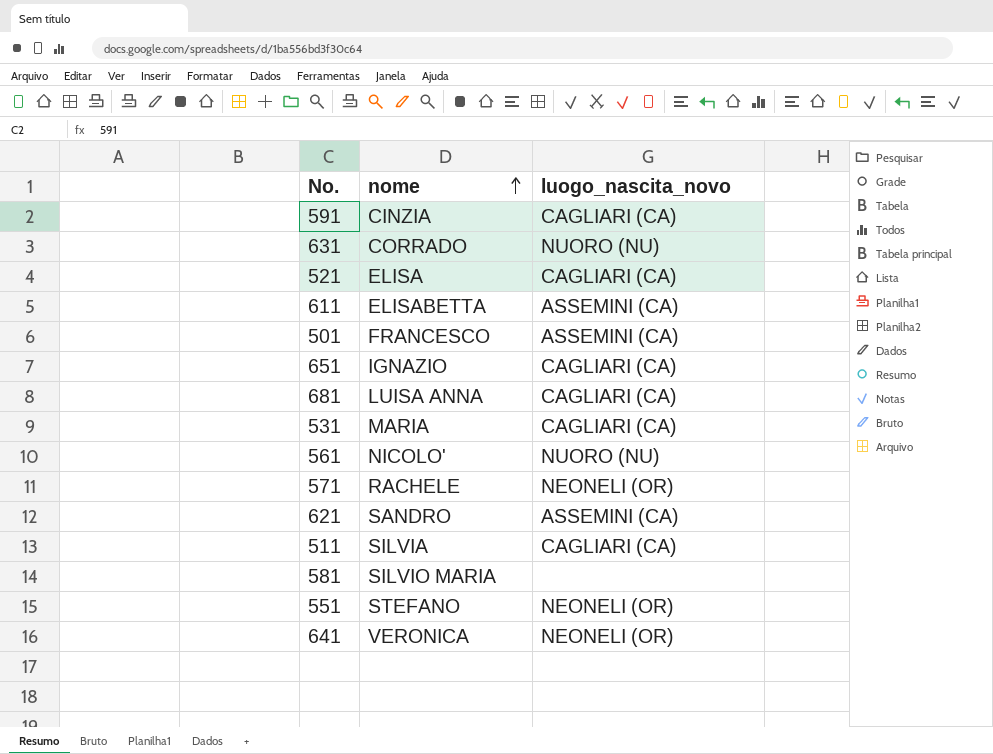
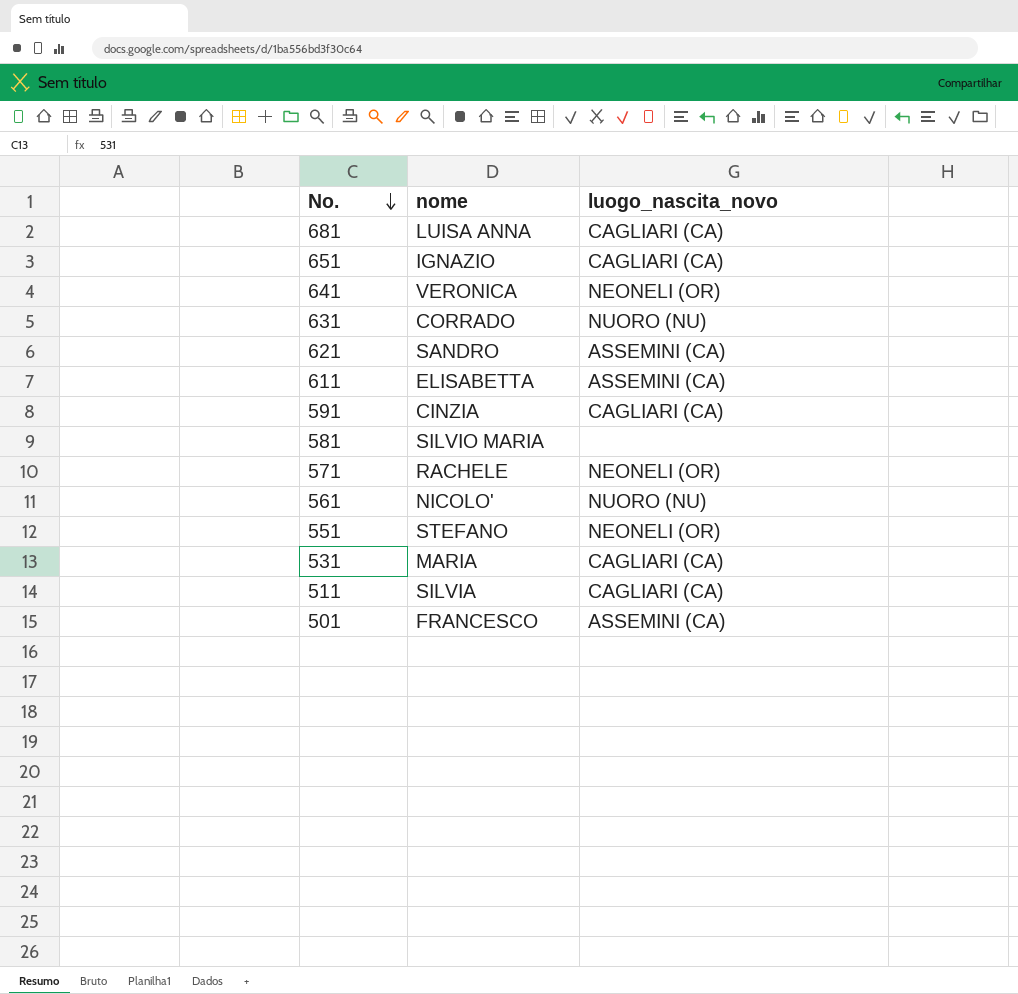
row order: nome ascending -> No. descending
row 521: ELISA | CAGLIARI (CA) -> none

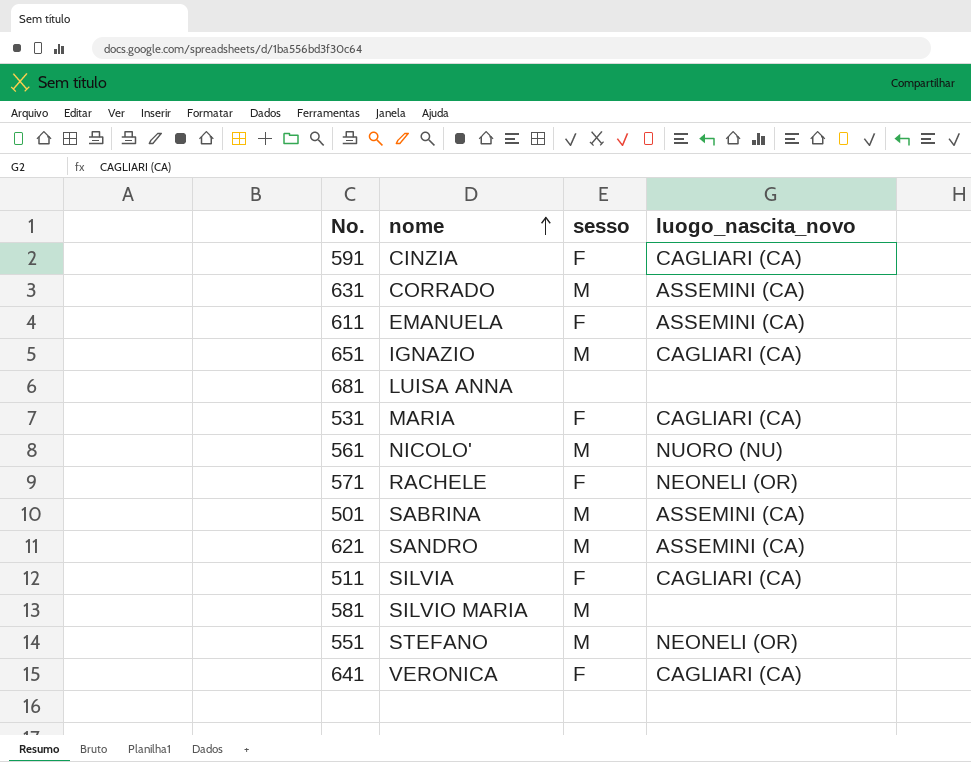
row order: No. descending -> nome ascending
column sesso | position: none -> 3
631 | luogo_nascita_novo: NUORO (NU) -> ASSEMINI (CA)
611 | nome: ELISABETTA -> EMANUELA
681 | luogo_nascita_novo: CAGLIARI (CA) -> none
501 | nome: FRANCESCO -> SABRINA
641 | luogo_nascita_novo: NEONELI (OR) -> CAGLIARI (CA)

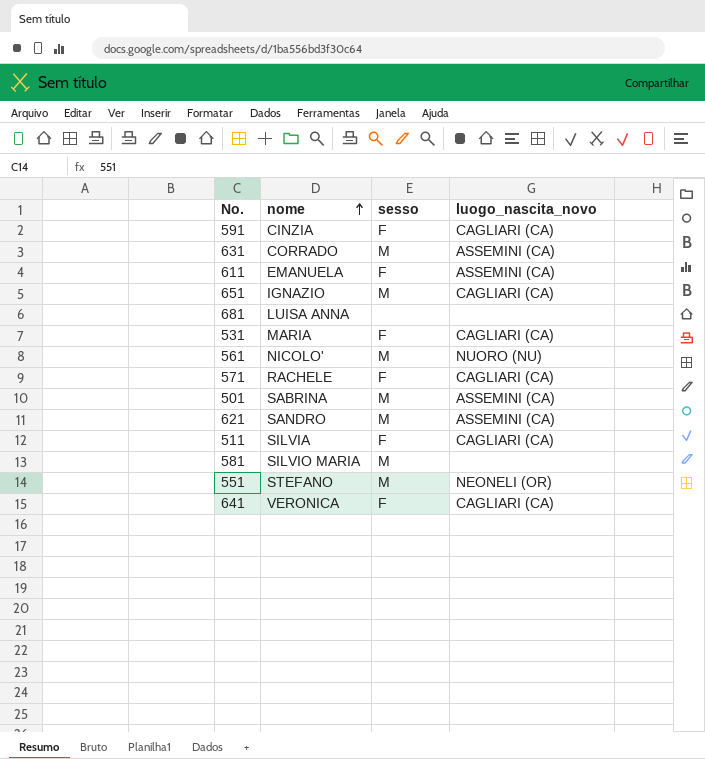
571 | luogo_nascita_novo: NEONELI (OR) -> CAGLIARI (CA)

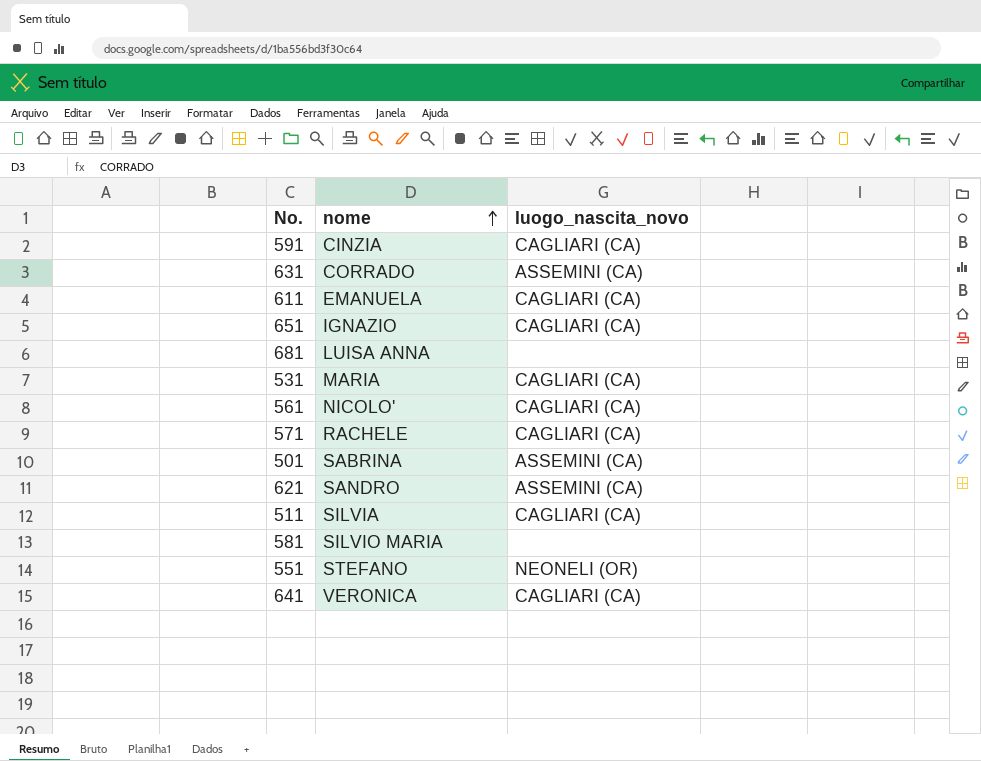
column sesso | position: 3 -> none
611 | luogo_nascita_novo: ASSEMINI (CA) -> CAGLIARI (CA)
561 | luogo_nascita_novo: NUORO (NU) -> CAGLIARI (CA)

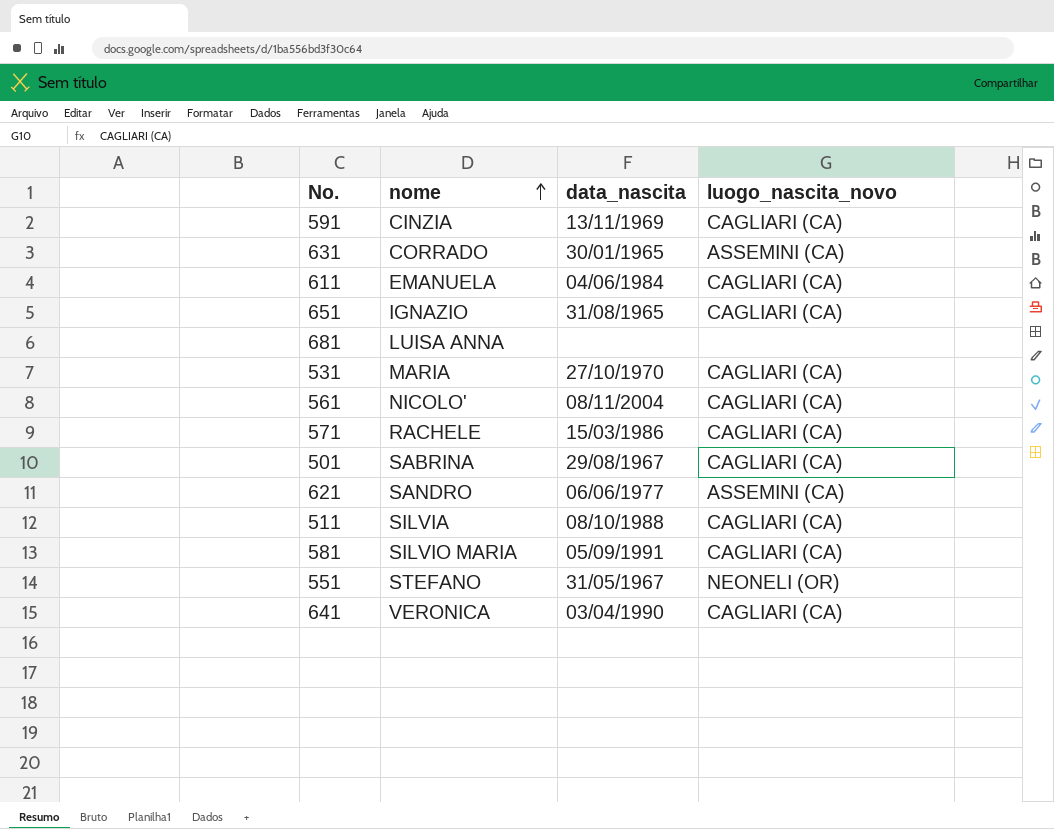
column data_nascita | position: none -> 3
501 | luogo_nascita_novo: ASSEMINI (CA) -> CAGLIARI (CA)
581 | luogo_nascita_novo: none -> CAGLIARI (CA)

